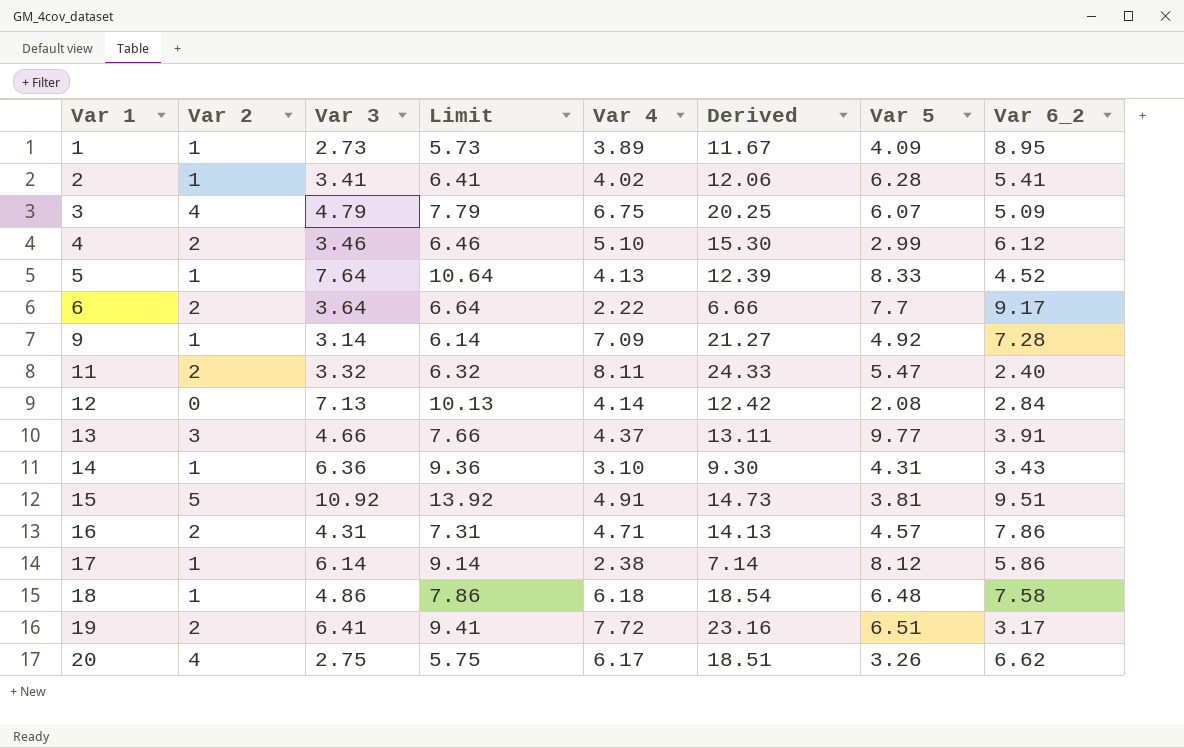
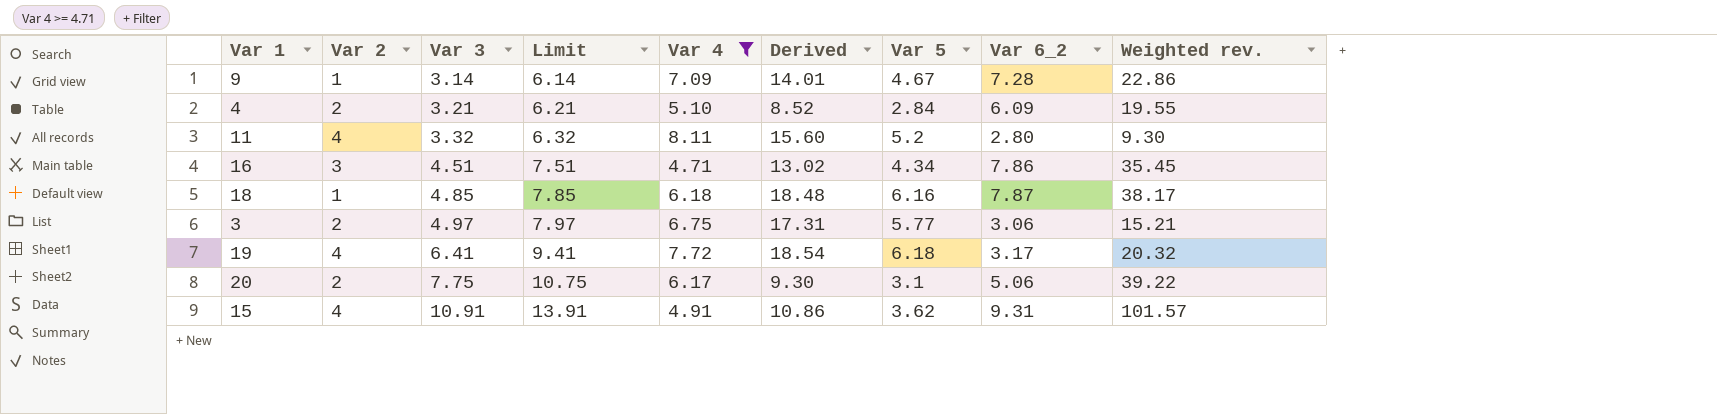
filter: none -> Var 4 >= 4.71
row order: Var 1 ascending -> Var 3 ascending
column Derived | formula: [Var 4] * 3 -> [Var 5] * 3
column Weighted rev. | formula: none -> [Var 3] * [Var 6_2]
9 | Var 5: 4.92 -> 4.67
4 | Var 3: 3.46 -> 3.21
4 | Limit: 6.46 -> 6.21
4 | Var 5: 2.99 -> 2.84
4 | Var 6_2: 6.12 -> 6.09
11 | Var 2: 2 -> 4
11 | Var 5: 5.47 -> 5.2
11 | Var 6_2: 2.40 -> 2.80
16 | Var 2: 2 -> 3
16 | Var 3: 4.31 -> 4.51
16 | Limit: 7.31 -> 7.51
16 | Var 5: 4.57 -> 4.34
18 | Var 3: 4.86 -> 4.85
18 | Limit: 7.86 -> 7.85
18 | Var 5: 6.48 -> 6.16
18 | Var 6_2: 7.58 -> 7.87
3 | Var 2: 4 -> 2
3 | Var 3: 4.79 -> 4.97
3 | Limit: 7.79 -> 7.97
3 | Var 5: 6.07 -> 5.77
3 | Var 6_2: 5.09 -> 3.06
19 | Var 2: 2 -> 4
19 | Var 5: 6.51 -> 6.18
20 | Var 2: 4 -> 2
20 | Var 3: 2.75 -> 7.75
20 | Limit: 5.75 -> 10.75
20 | Var 5: 3.26 -> 3.1
20 | Var 6_2: 6.62 -> 5.06
15 | Var 2: 5 -> 4
15 | Var 3: 10.92 -> 10.91
15 | Limit: 13.92 -> 13.91
15 | Var 5: 3.81 -> 3.62
15 | Var 6_2: 9.51 -> 9.31

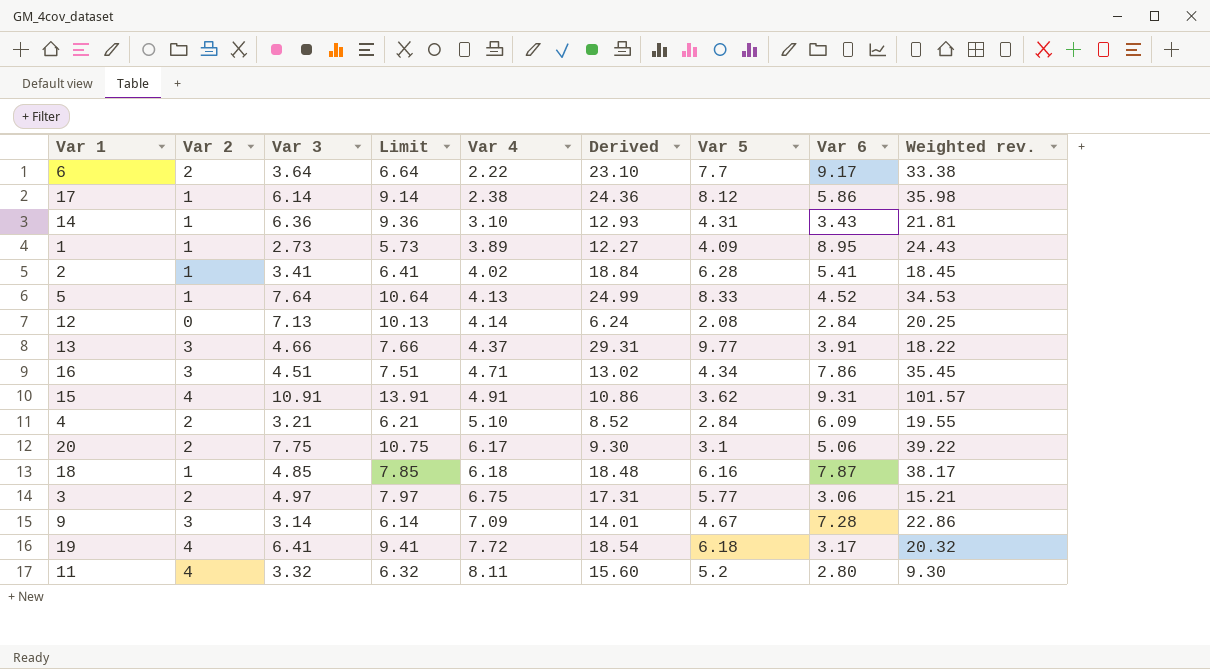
filter: Var 4 >= 4.71 -> none
row order: Var 3 ascending -> Var 4 ascending
column name: Var 6_2 -> Var 6
9 | Var 2: 1 -> 3

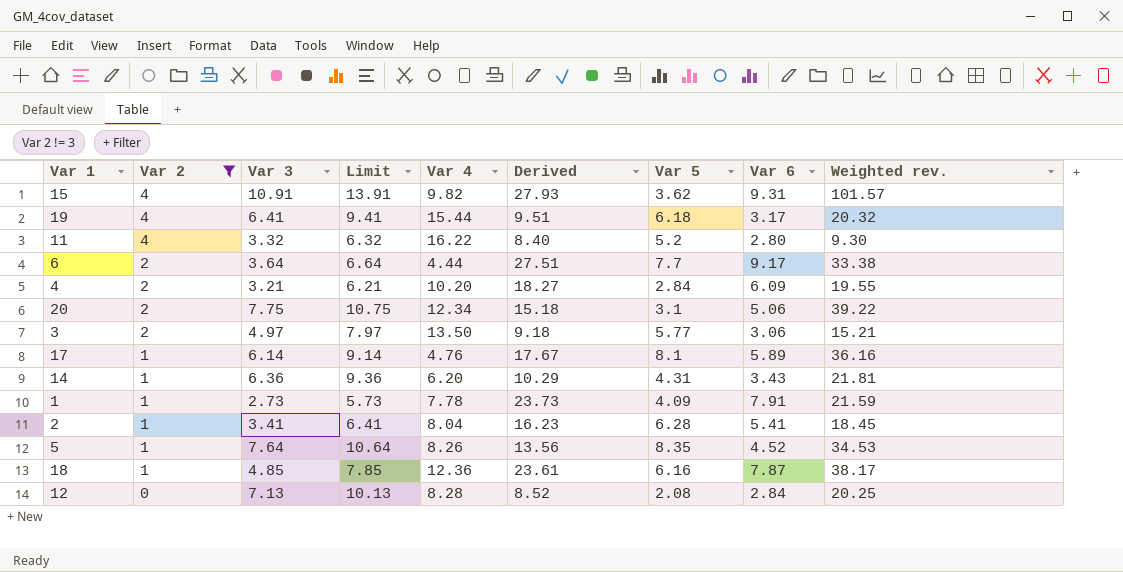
filter: none -> Var 2 != 3
row order: Var 4 ascending -> Var 2 descending
column Derived | formula: [Var 5] * 3 -> [Var 6] * 3
15 | Var 4: 4.91 -> 9.82
19 | Var 4: 7.72 -> 15.44
11 | Var 4: 8.11 -> 16.22
6 | Var 4: 2.22 -> 4.44
4 | Var 4: 5.10 -> 10.20
20 | Var 4: 6.17 -> 12.34
3 | Var 4: 6.75 -> 13.50
17 | Var 4: 2.38 -> 4.76
17 | Var 5: 8.12 -> 8.1
17 | Var 6: 5.86 -> 5.89
17 | Weighted rev.: 35.98 -> 36.16
14 | Var 4: 3.10 -> 6.20
1 | Var 4: 3.89 -> 7.78
1 | Var 6: 8.95 -> 7.91
1 | Weighted rev.: 24.43 -> 21.59
2 | Var 4: 4.02 -> 8.04
5 | Var 4: 4.13 -> 8.26
5 | Var 5: 8.33 -> 8.35
18 | Var 4: 6.18 -> 12.36
12 | Var 4: 4.14 -> 8.28

